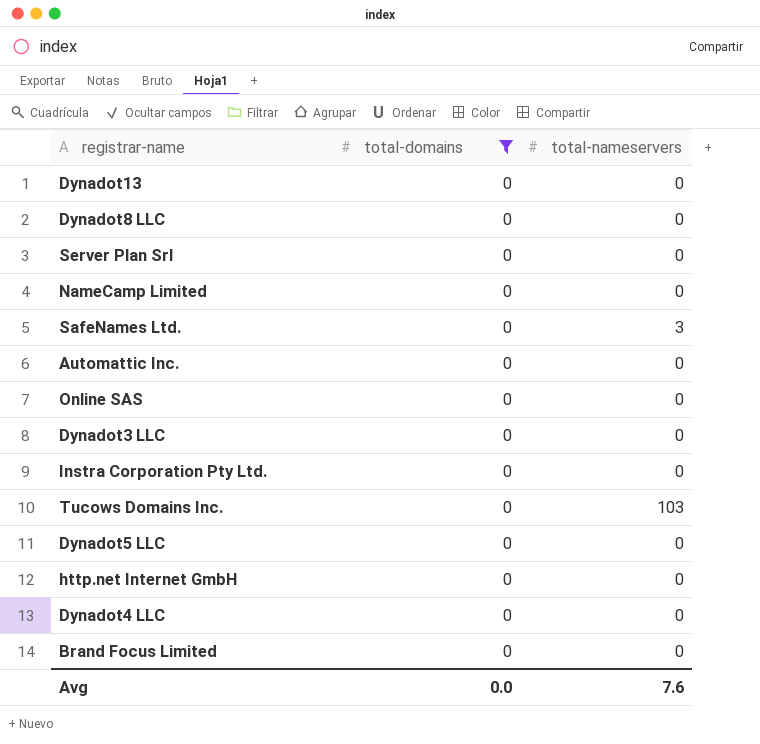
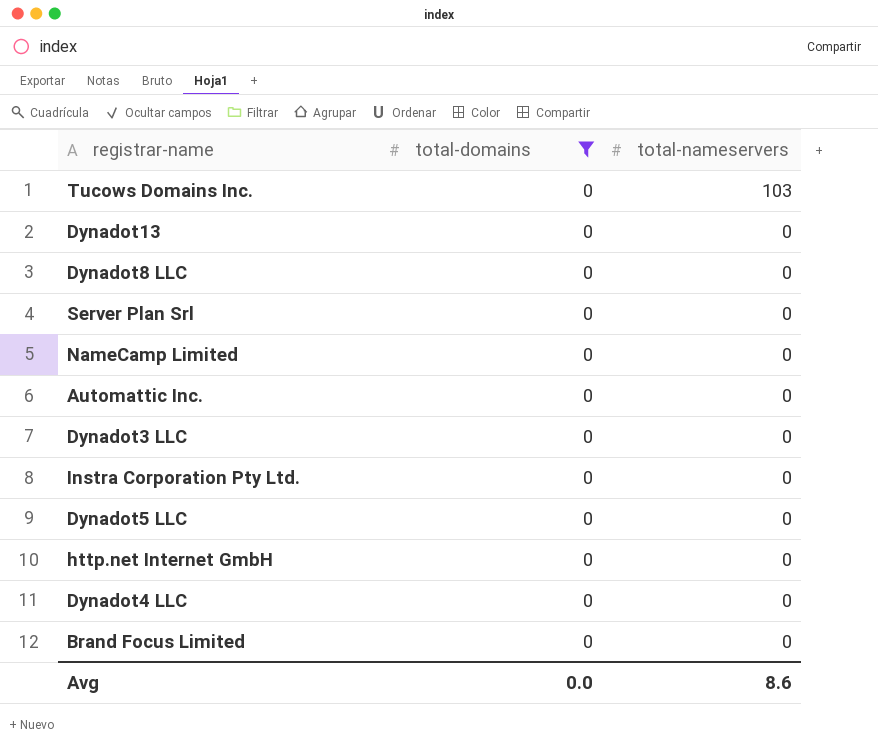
row order: none -> total-nameservers descending
row SafeNames Ltd.: 0 | 3 -> none
row Online SAS: 0 | 0 -> none
Avg | total-nameservers: 7.6 -> 8.6

